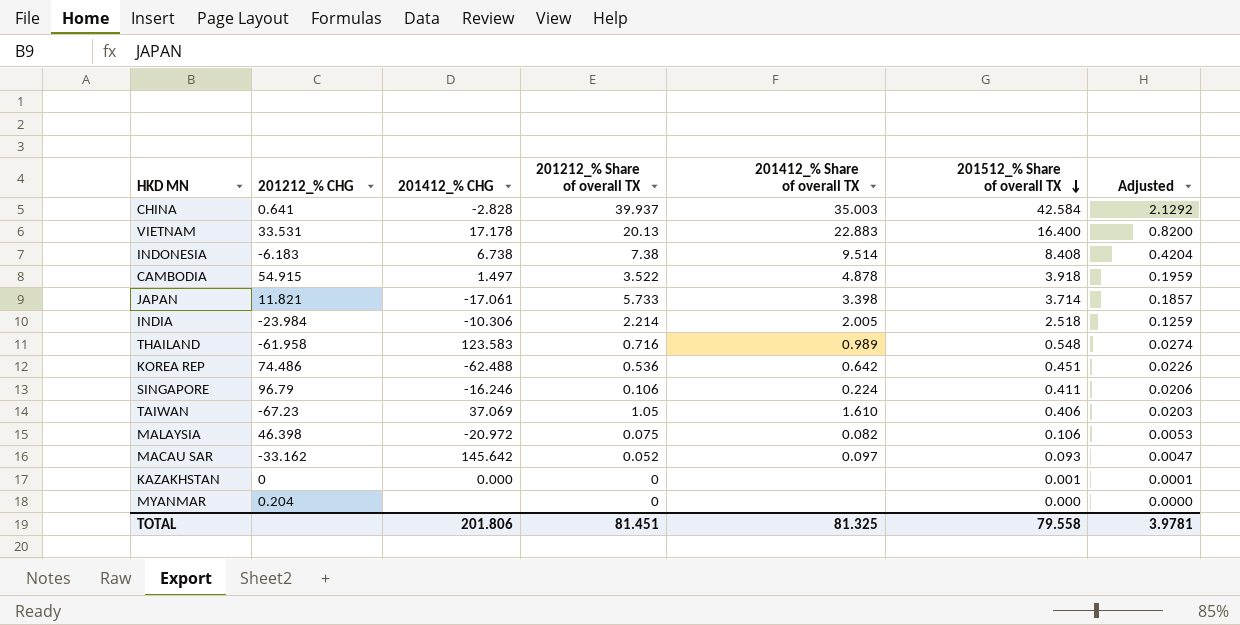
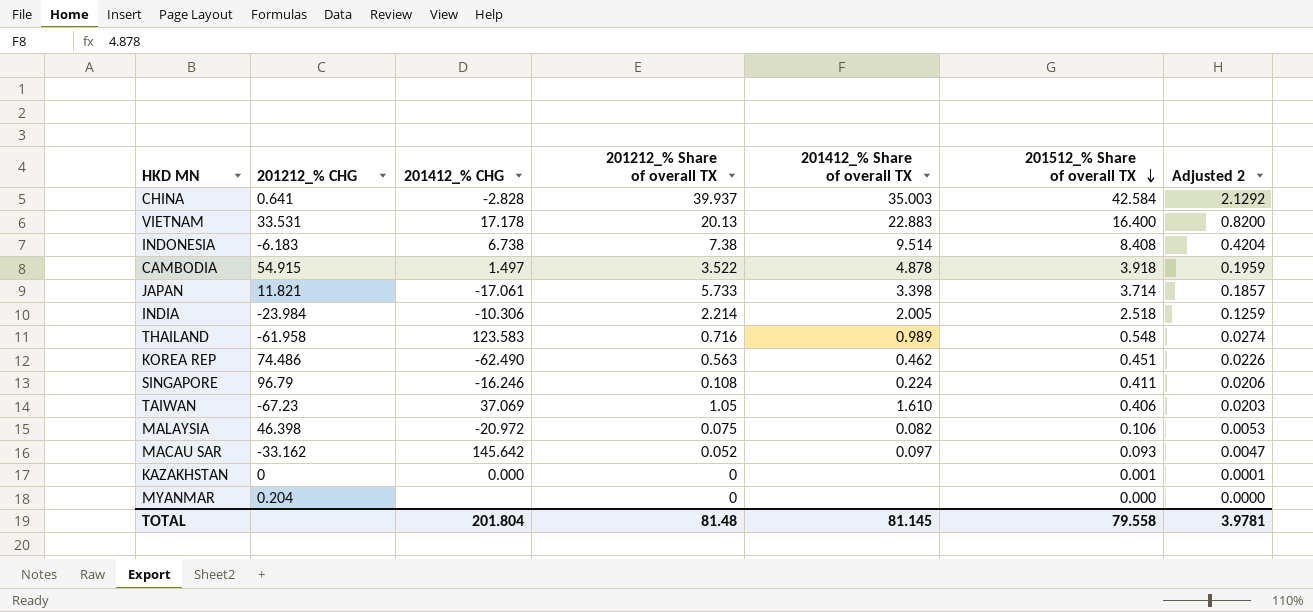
column name: Adjusted -> Adjusted 2
KOREA REP | 201412_% CHG: -62.488 -> -62.490
KOREA REP | 201212_% Share of overall TX: 0.536 -> 0.563
KOREA REP | 201412_% Share of overall TX: 0.642 -> 0.462
SINGAPORE | 201212_% Share of overall TX: 0.106 -> 0.108
TOTAL | 201412_% CHG: 201.806 -> 201.804
TOTAL | 201212_% Share of overall TX: 81.451 -> 81.48
TOTAL | 201412_% Share of overall TX: 81.325 -> 81.145

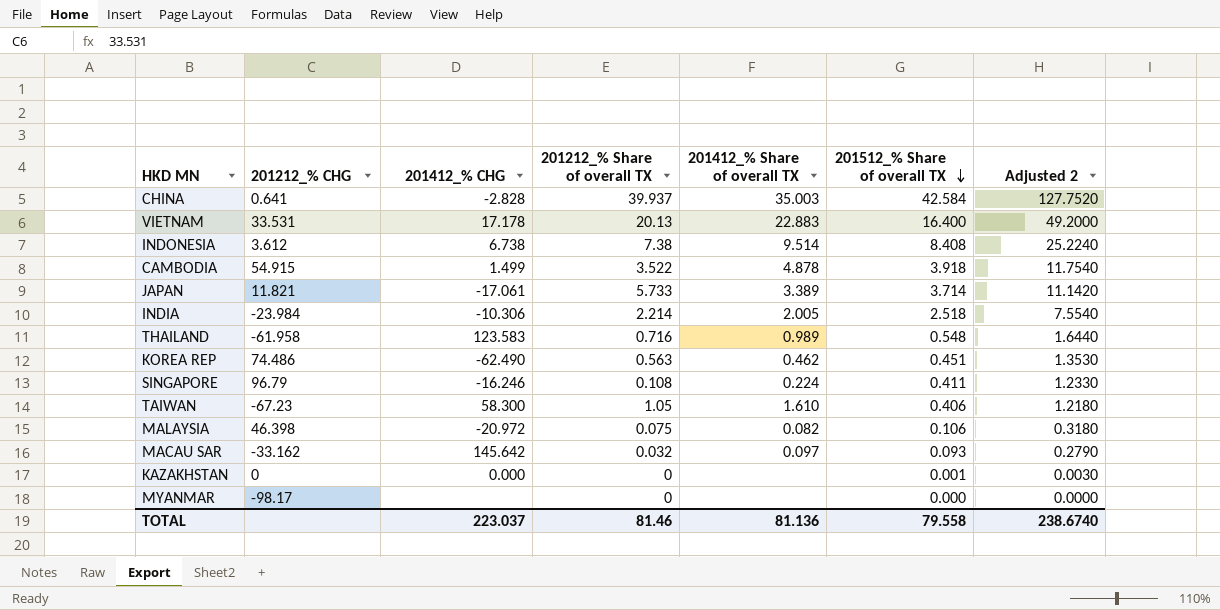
column Adjusted 2 | formula: [201512_% Share of overall TX] * 0.05 -> [201512_% Share of overall TX] * 3
INDONESIA | 201212_% CHG: -6.183 -> 3.612
CAMBODIA | 201412_% CHG: 1.497 -> 1.499
JAPAN | 201412_% Share of overall TX: 3.398 -> 3.389
TAIWAN | 201412_% CHG: 37.069 -> 58.300
MACAU SAR | 201212_% Share of overall TX: 0.052 -> 0.032
MYANMAR | 201212_% CHG: 0.204 -> -98.17
TOTAL | 201412_% CHG: 201.804 -> 223.037
TOTAL | 201212_% Share of overall TX: 81.48 -> 81.46
TOTAL | 201412_% Share of overall TX: 81.145 -> 81.136
TOTAL | Adjusted 2: 3.9781 -> 238.6740

